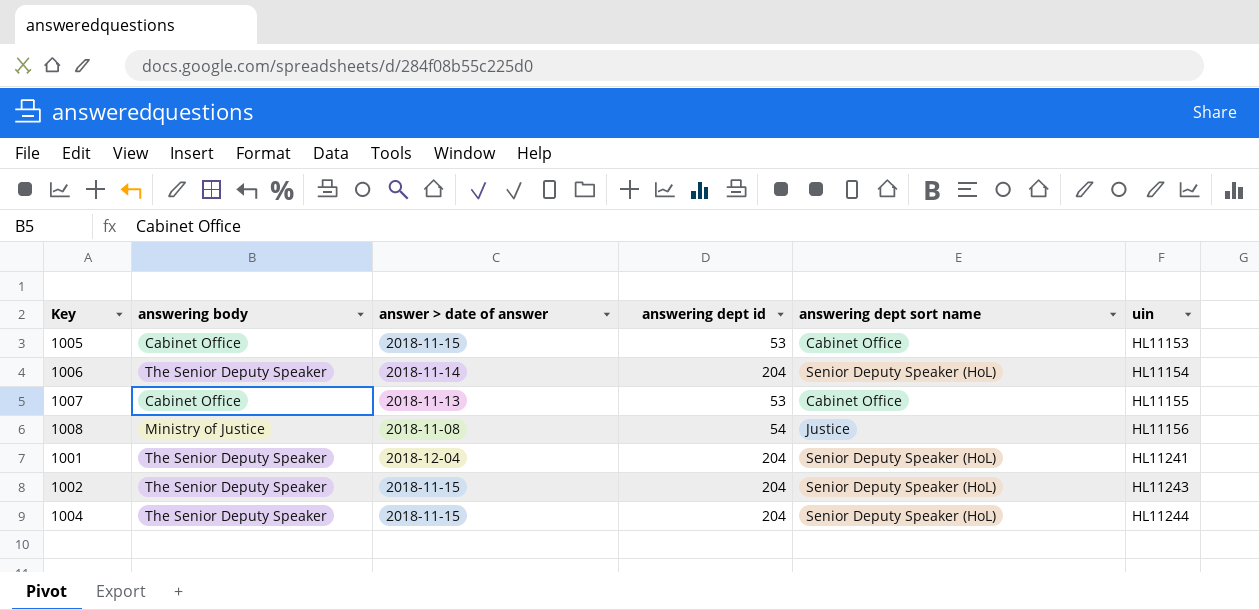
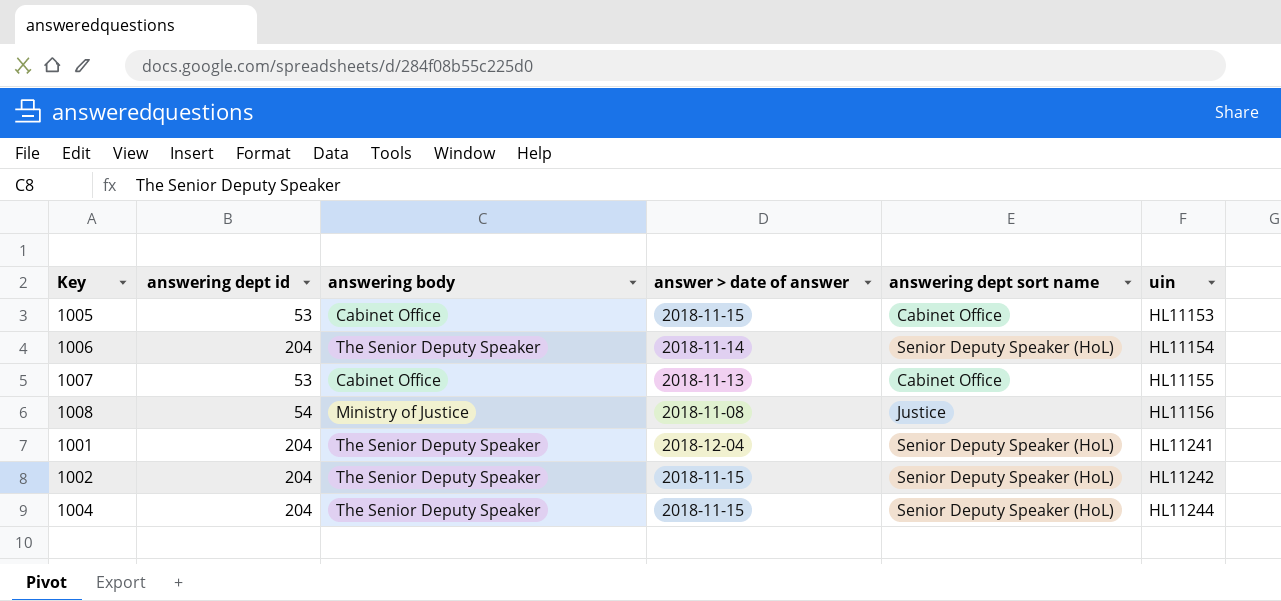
column answering dept id | position: 4 -> 2
1002 | uin: HL11243 -> HL11242

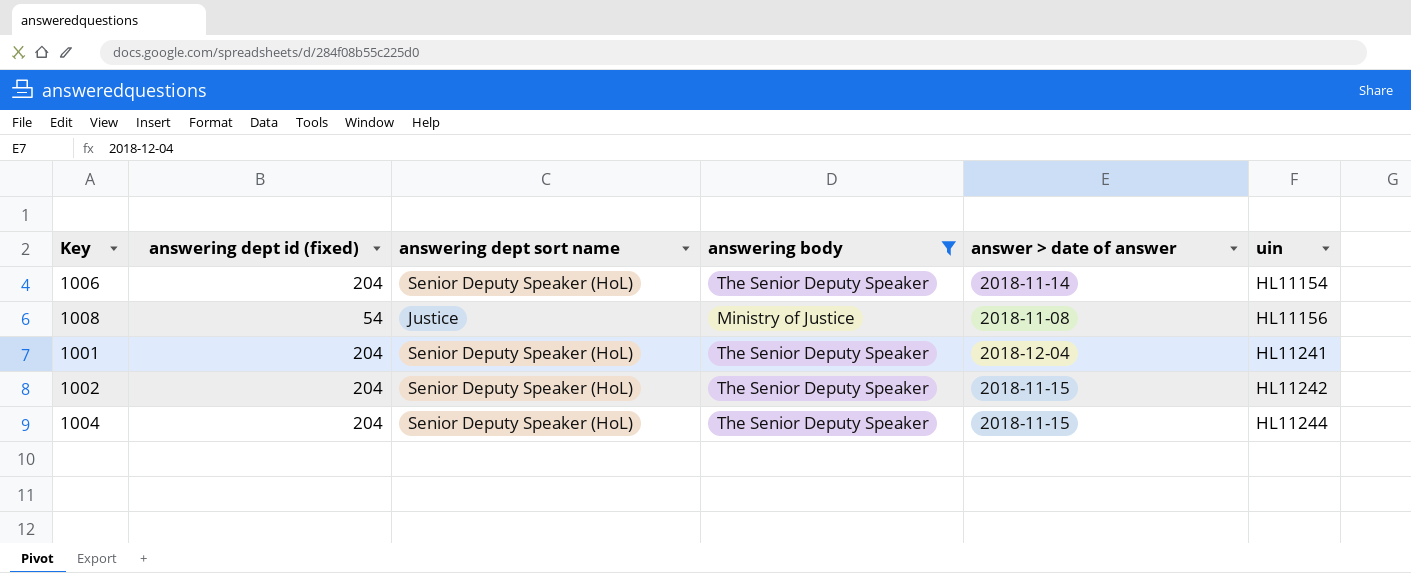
filter: none -> answering body != Cabinet Office
column name: answering dept id -> answering dept id (fixed)
column answering dept sort name | position: 5 -> 3

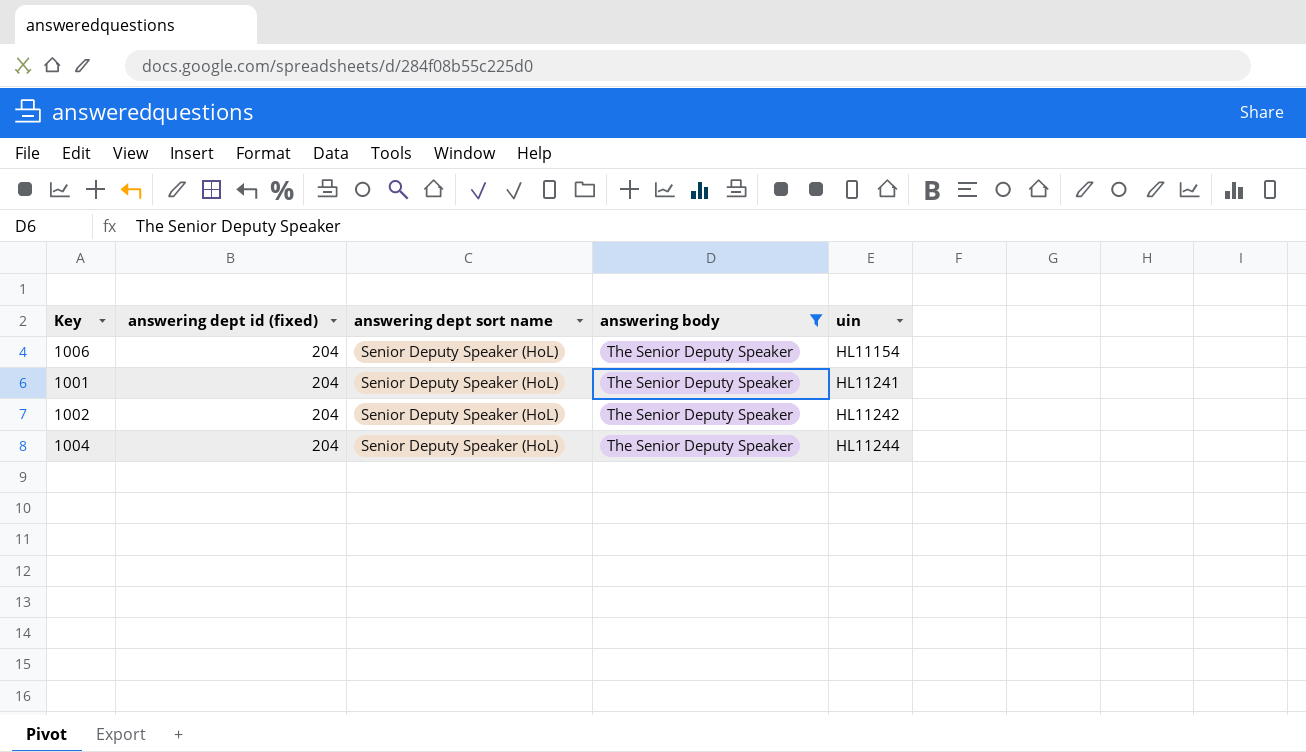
column answer > date of answer | position: 5 -> none
row 1008: 54 | Justice | Ministry of Justice | 2018-11-08 | HL11156 -> none

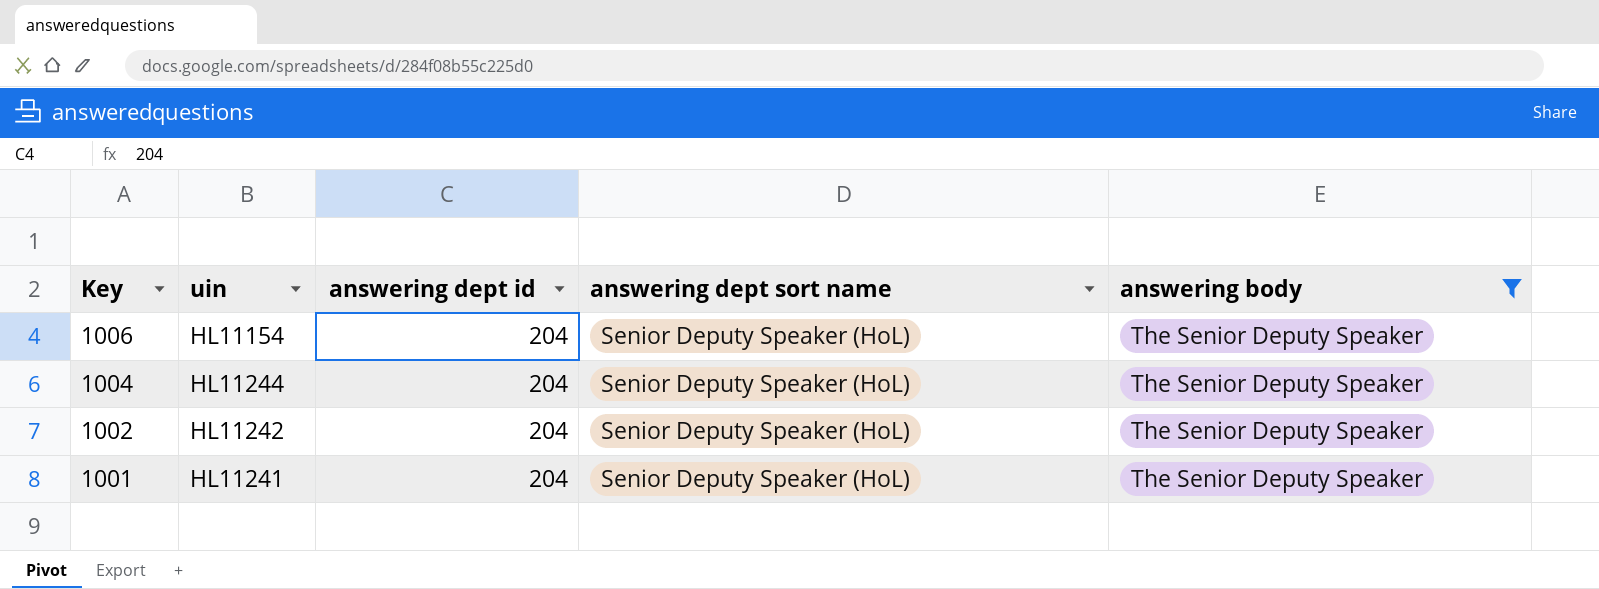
row order: uin ascending -> Key descending
column uin | position: 5 -> 2
column name: answering dept id (fixed) -> answering dept id

